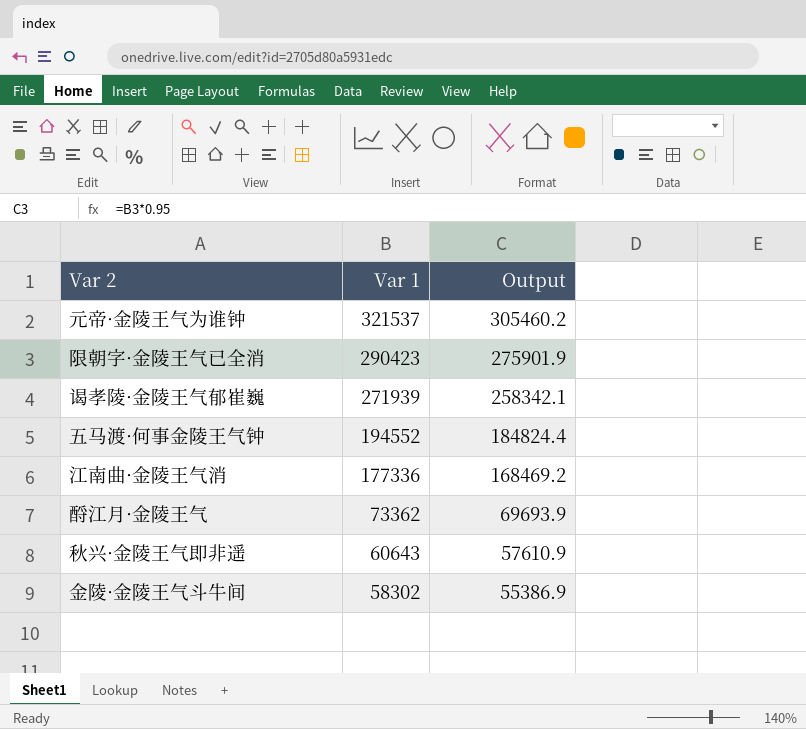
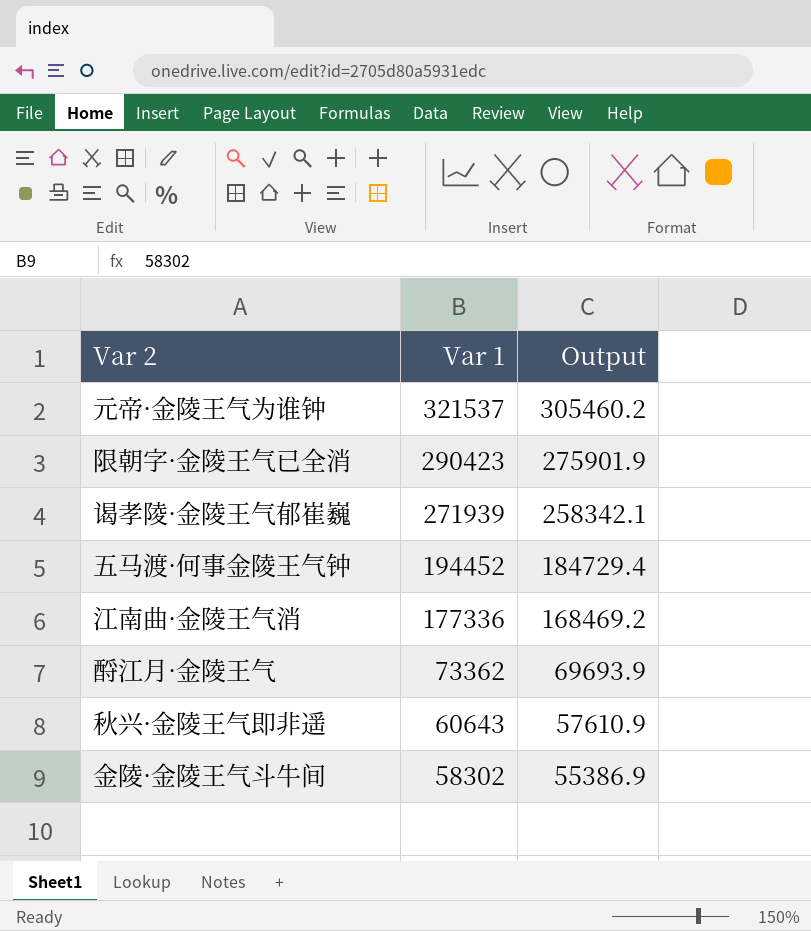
五马渡·何事金陵王气钟 | Var 1: 194552 -> 194452
五马渡·何事金陵王气钟 | Output: 184824.4 -> 184729.4

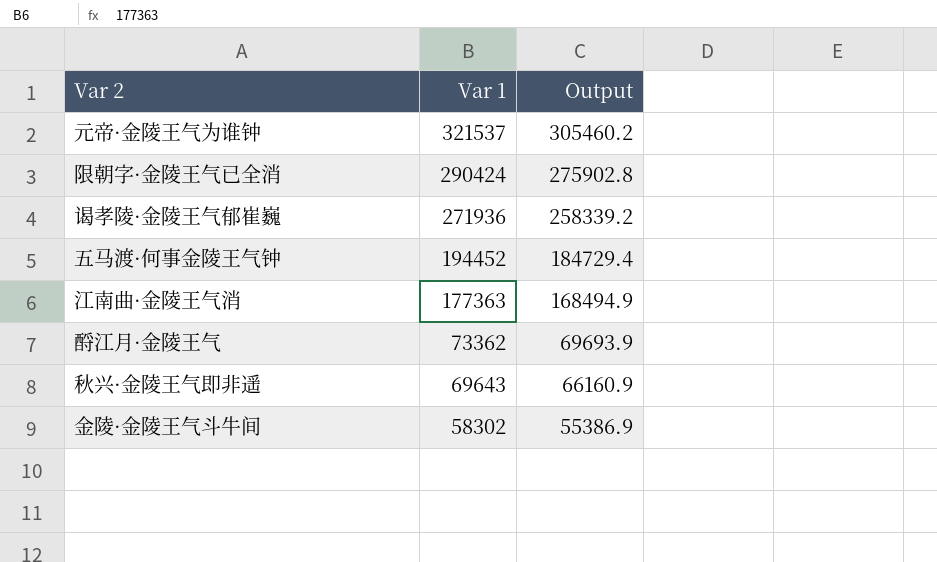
限朝字·金陵王气已全消 | Var 1: 290423 -> 290424
限朝字·金陵王气已全消 | Output: 275901.9 -> 275902.8
谒孝陵·金陵王气郁崔巍 | Var 1: 271939 -> 271936
谒孝陵·金陵王气郁崔巍 | Output: 258342.1 -> 258339.2
江南曲·金陵王气消 | Var 1: 177336 -> 177363
江南曲·金陵王气消 | Output: 168469.2 -> 168494.9
秋兴·金陵王气即非遥 | Var 1: 60643 -> 69643
秋兴·金陵王气即非遥 | Output: 57610.9 -> 66160.9

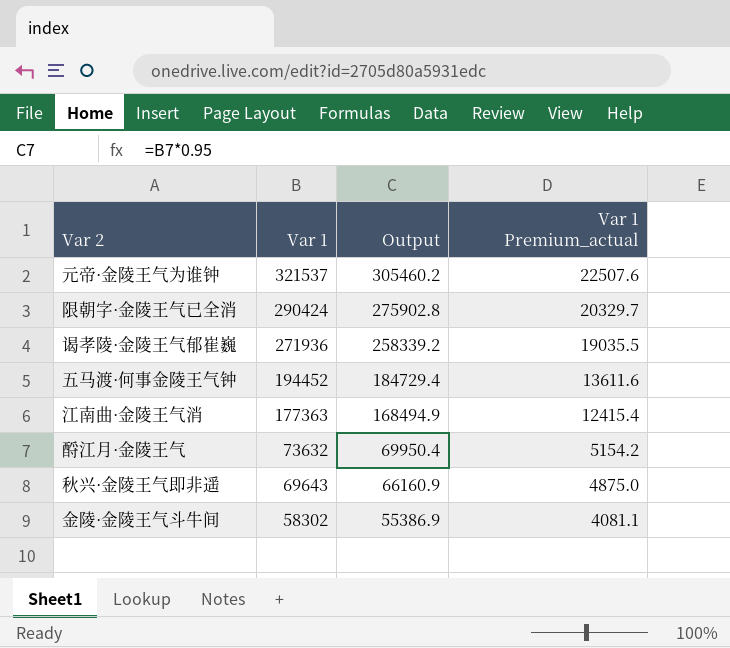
column Var 1 Premium_actual | formula: none -> [Var 1] * 0.07
酹江月·金陵王气 | Var 1: 73362 -> 73632
酹江月·金陵王气 | Output: 69693.9 -> 69950.4

